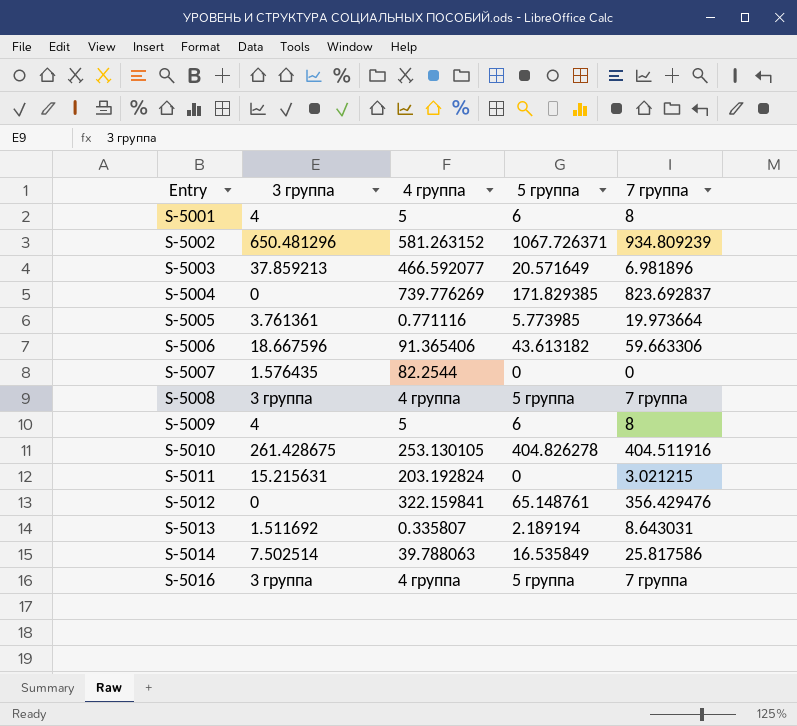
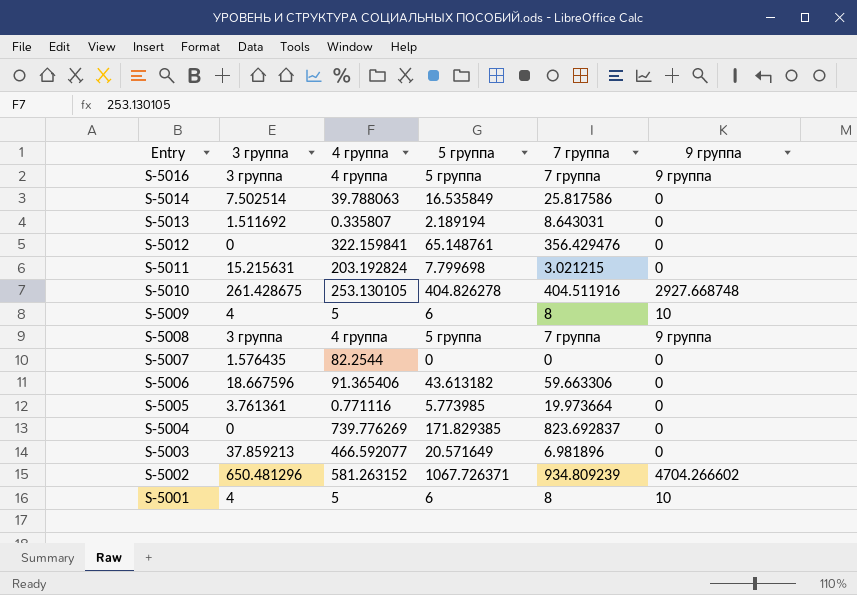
row order: Entry ascending -> Entry descending
column 9 группа | position: none -> 6
S-5011 | 5 группа: 0 -> 7.799698

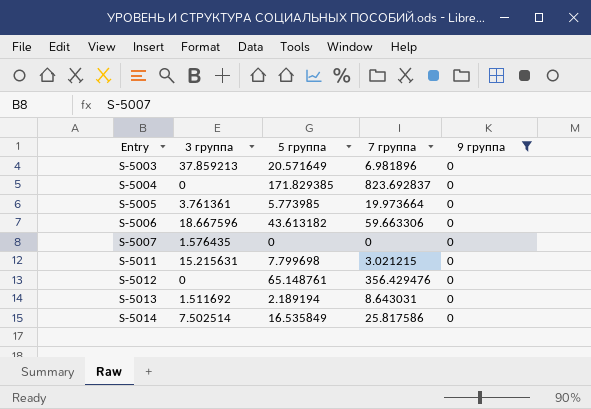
filter: none -> 9 группа = 0
row order: Entry descending -> Entry ascending
column 4 группа | position: 3 -> none

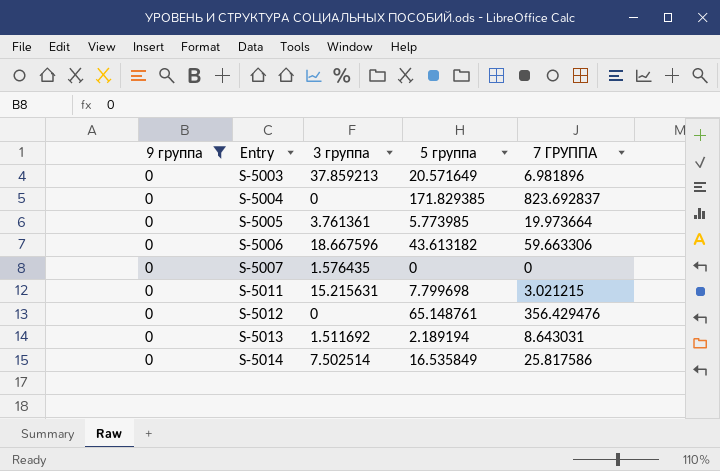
column 9 группа | position: 5 -> 1
column name: 7 группа -> 7 ГРУППА

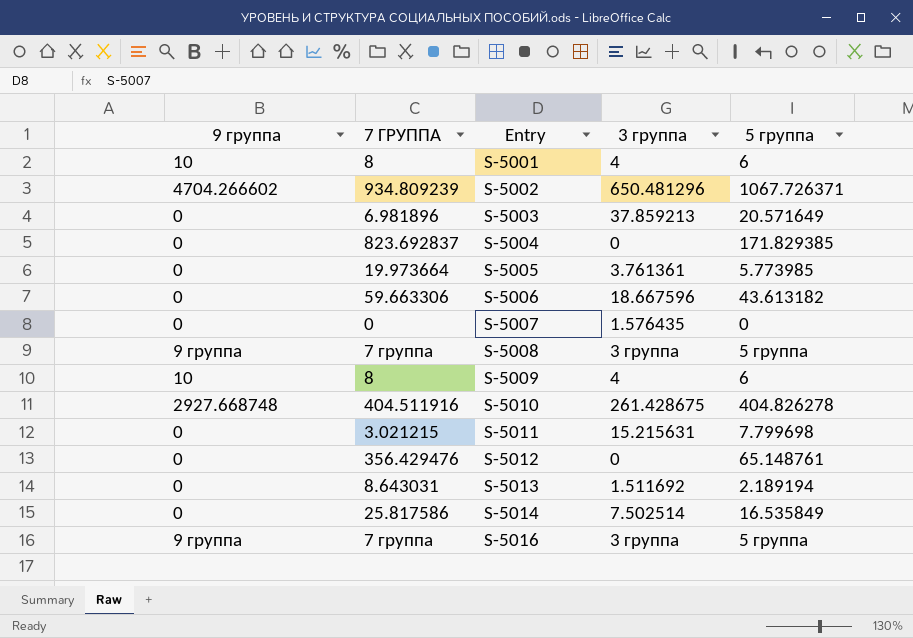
filter: 9 группа = 0 -> none
column 7 ГРУППА | position: 5 -> 2

